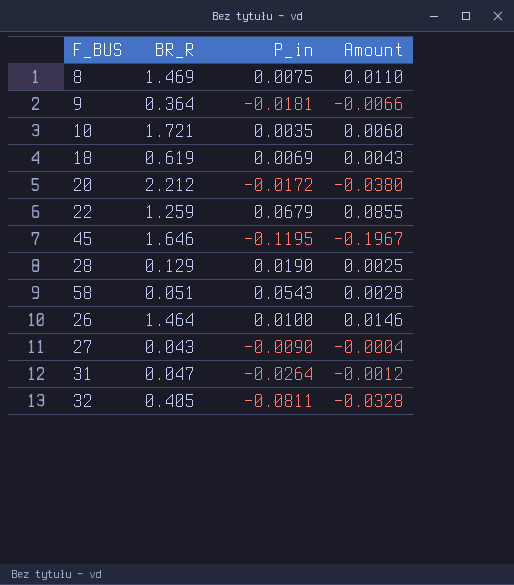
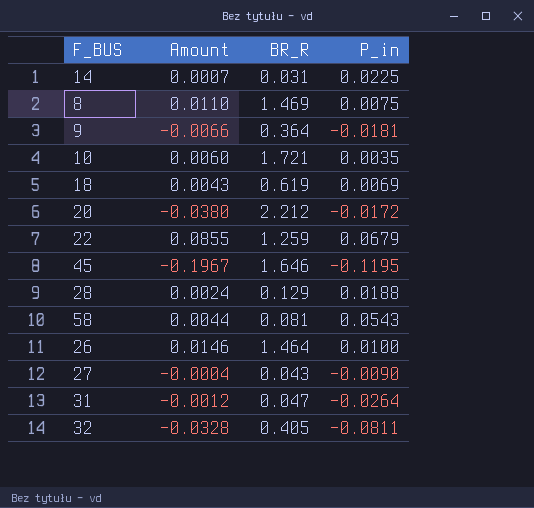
column Amount | position: 4 -> 2
row 14: none -> 0.0007 | 0.031 | 0.0225
28 | Amount: 0.0025 -> 0.0024
28 | P_in: 0.0190 -> 0.0188
58 | Amount: 0.0028 -> 0.0044
58 | BR_R: 0.051 -> 0.081

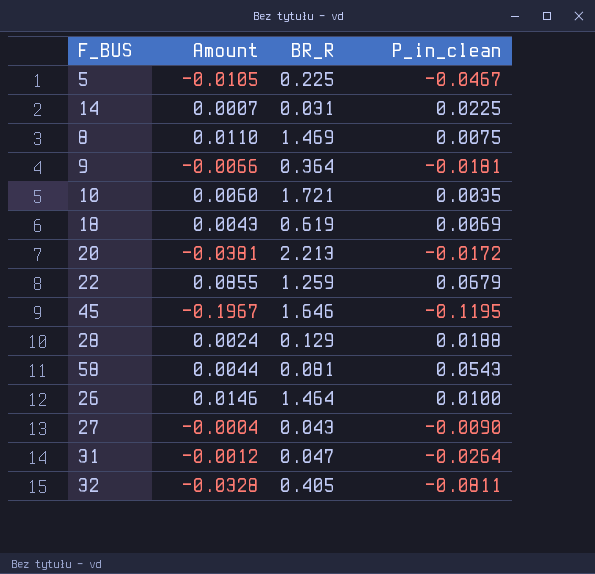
column name: P_in -> P_in_clean
row 5: none -> -0.0105 | 0.225 | -0.0467
20 | Amount: -0.0380 -> -0.0381
20 | BR_R: 2.212 -> 2.213

